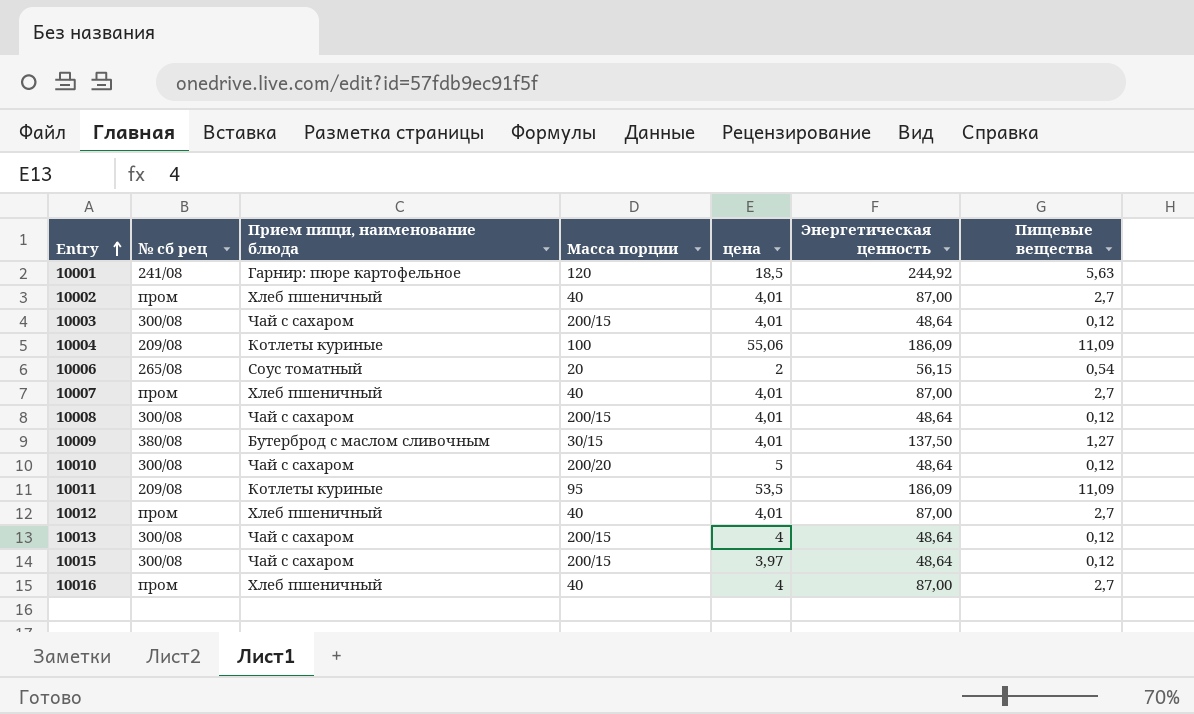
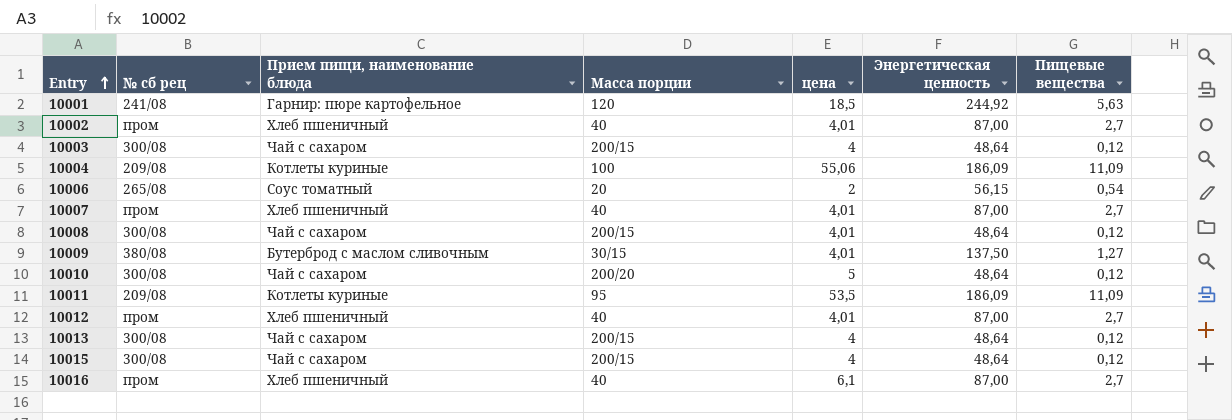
10003 | цена: 4,01 -> 4
10015 | цена: 3,97 -> 4
10016 | цена: 4 -> 6,1

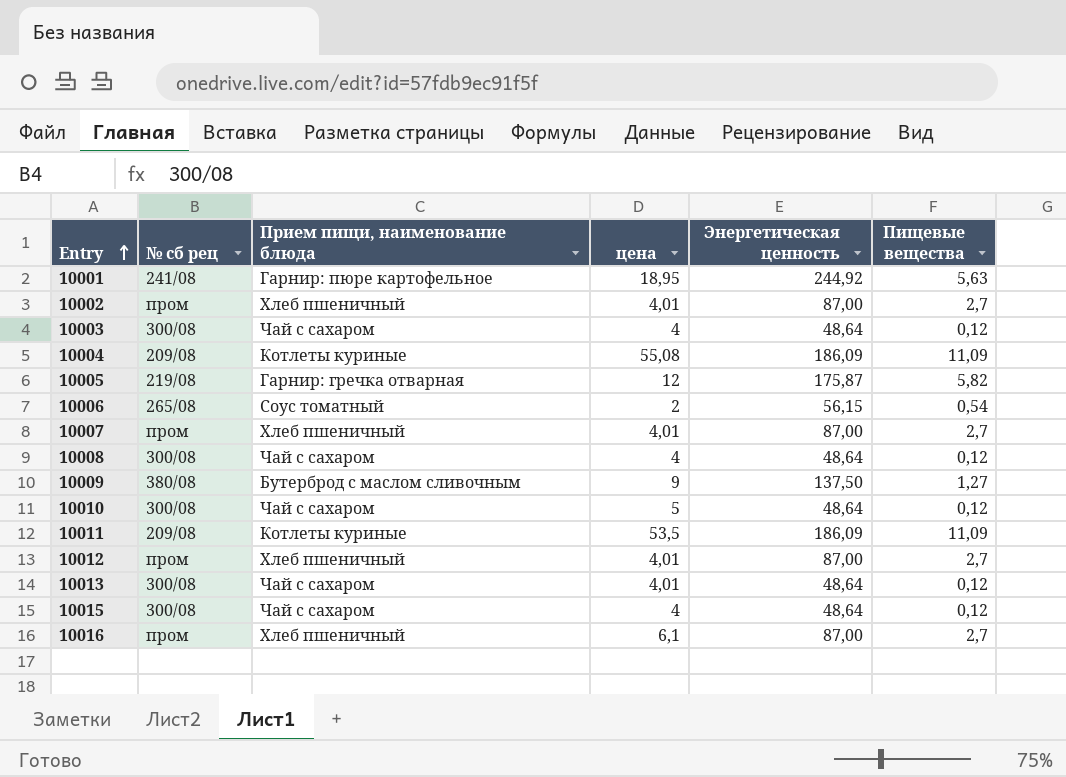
column Масса порции | position: 4 -> none
10001 | цена: 18,5 -> 18,95
10004 | цена: 55,06 -> 55,08
row 10005: none -> 219/08 | Гарнир: гречка отварная | 12 | 175,87 | 5,82
10008 | цена: 4,01 -> 4
10009 | цена: 4,01 -> 9
10013 | цена: 4 -> 4,01

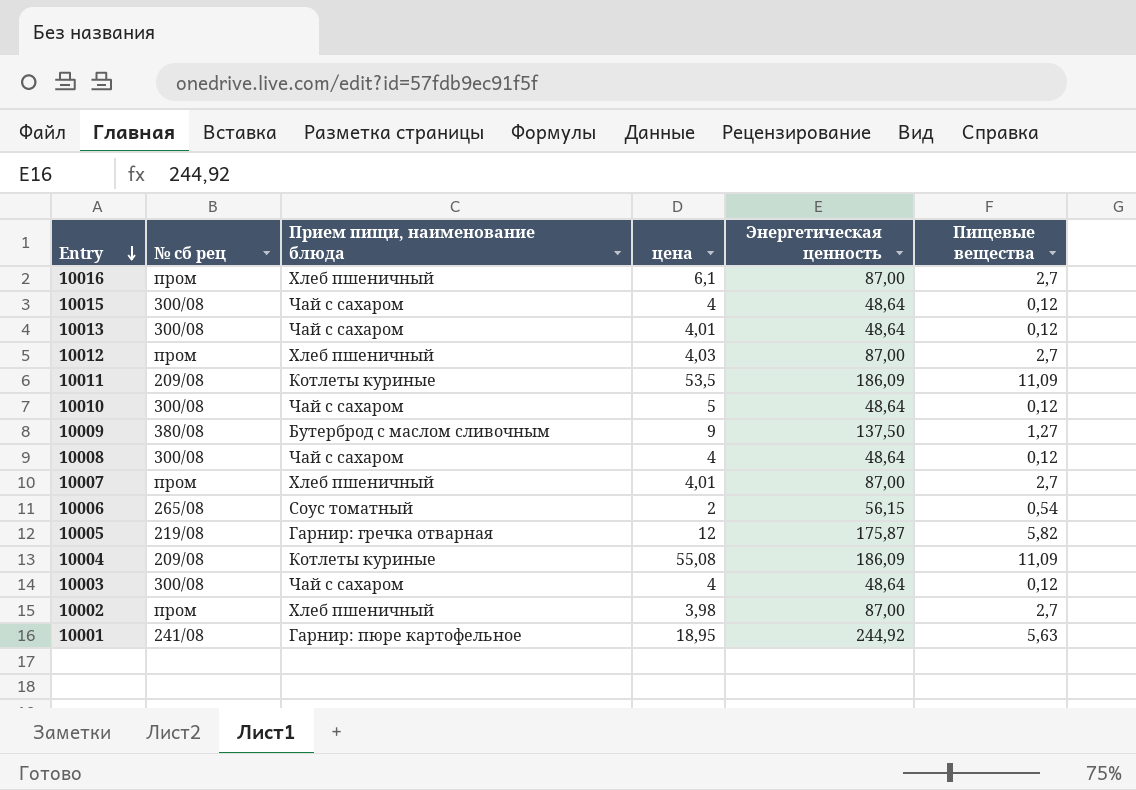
row order: Entry ascending -> Entry descending
10012 | цена: 4,01 -> 4,03
10002 | цена: 4,01 -> 3,98

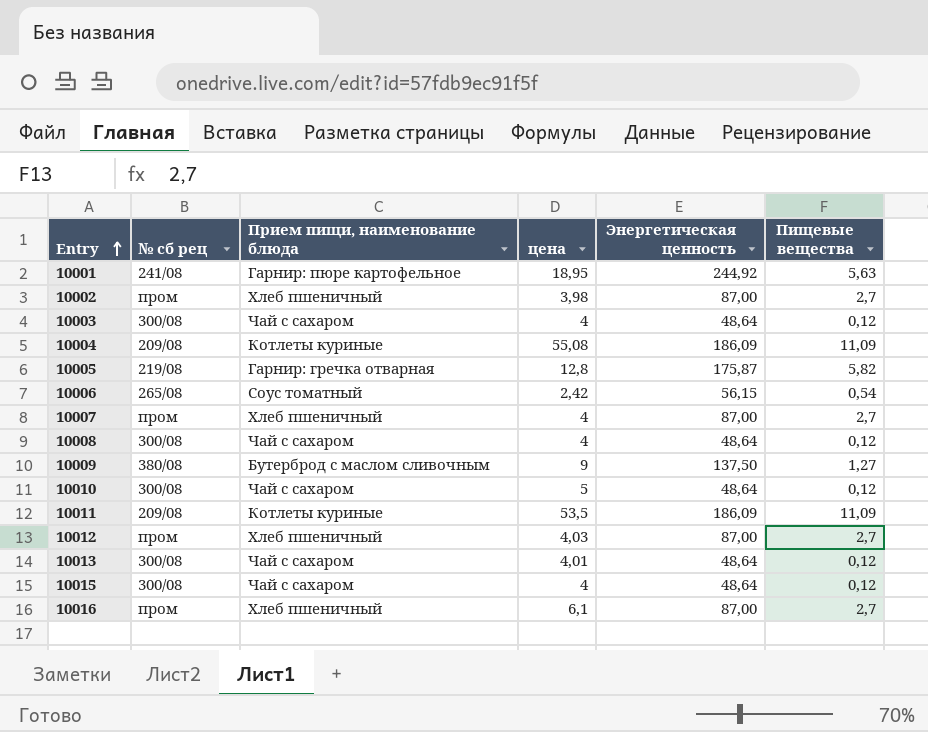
row order: Entry descending -> Entry ascending
10005 | цена: 12 -> 12,8
10006 | цена: 2 -> 2,42
10007 | цена: 4,01 -> 4

